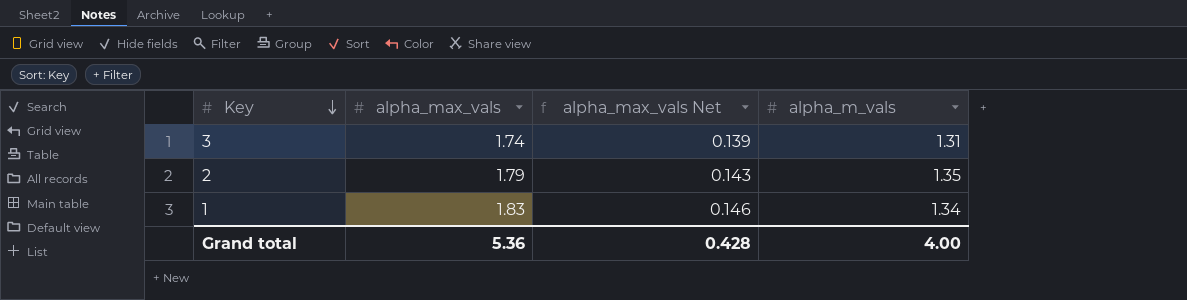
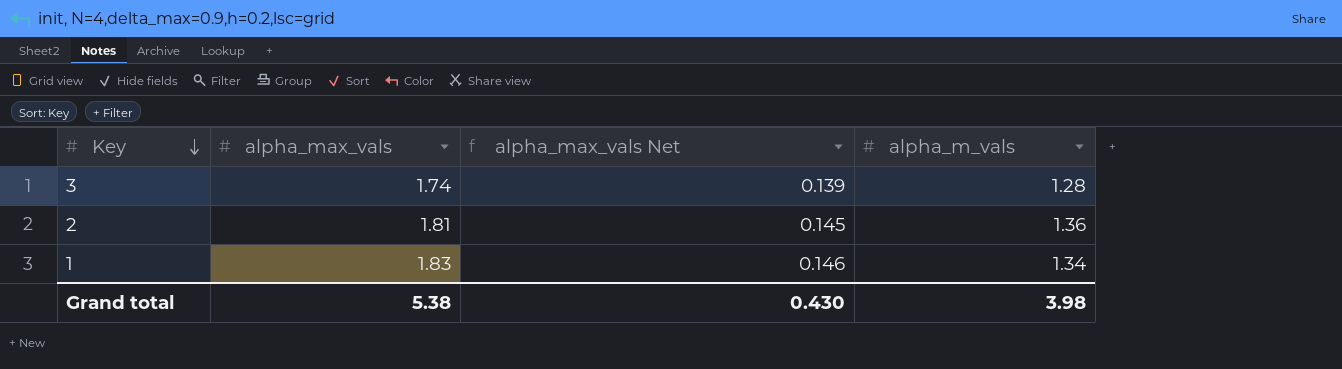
3 | alpha_m_vals: 1.31 -> 1.28
2 | alpha_max_vals: 1.79 -> 1.81
2 | alpha_max_vals Net: 0.143 -> 0.145
2 | alpha_m_vals: 1.35 -> 1.36
Grand total | alpha_max_vals: 5.36 -> 5.38
Grand total | alpha_max_vals Net: 0.428 -> 0.430
Grand total | alpha_m_vals: 4.00 -> 3.98

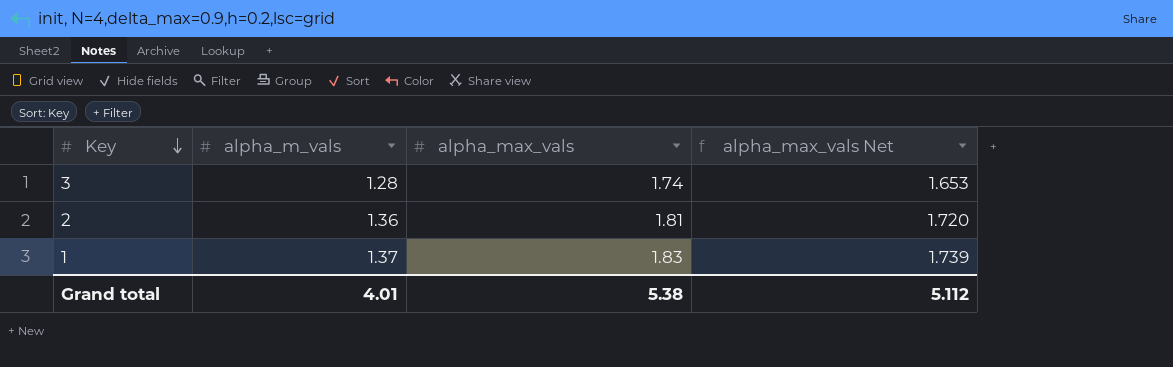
column alpha_m_vals | position: 4 -> 2
column alpha_max_vals Net | formula: [alpha_max_vals] * 0.08 -> [alpha_max_vals] * 0.95
1 | alpha_m_vals: 1.34 -> 1.37
Grand total | alpha_m_vals: 3.98 -> 4.01
Grand total | alpha_max_vals Net: 0.430 -> 5.112

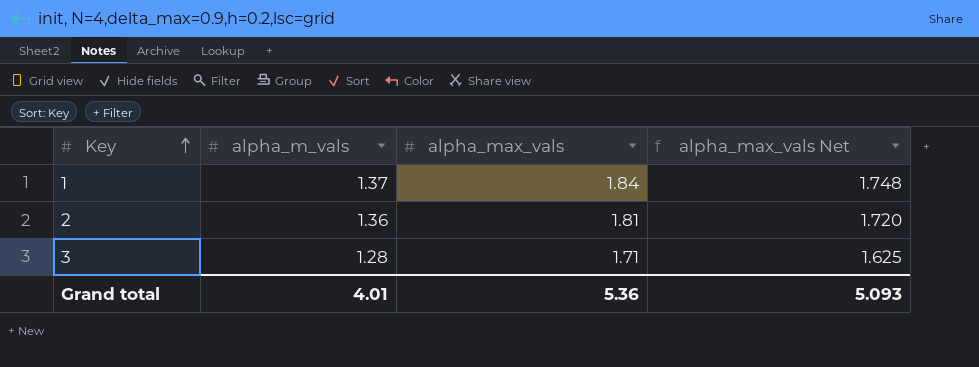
row order: Key descending -> Key ascending
1 | alpha_max_vals: 1.83 -> 1.84
1 | alpha_max_vals Net: 1.739 -> 1.748
3 | alpha_max_vals: 1.74 -> 1.71
3 | alpha_max_vals Net: 1.653 -> 1.625
Grand total | alpha_max_vals: 5.38 -> 5.36
Grand total | alpha_max_vals Net: 5.112 -> 5.093

